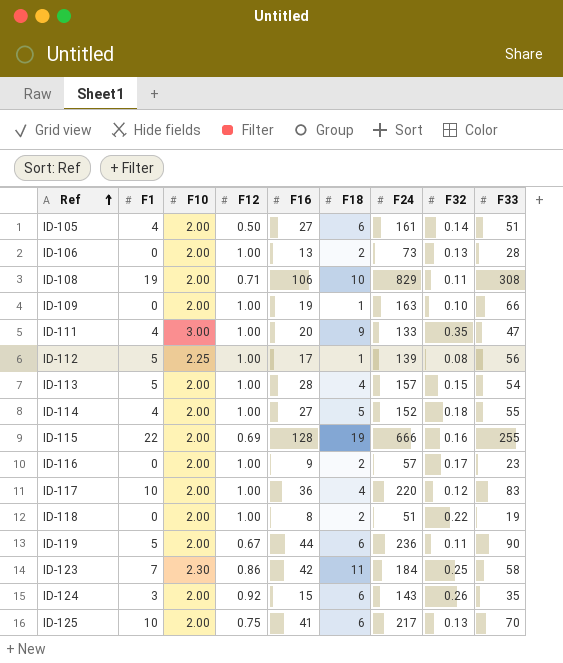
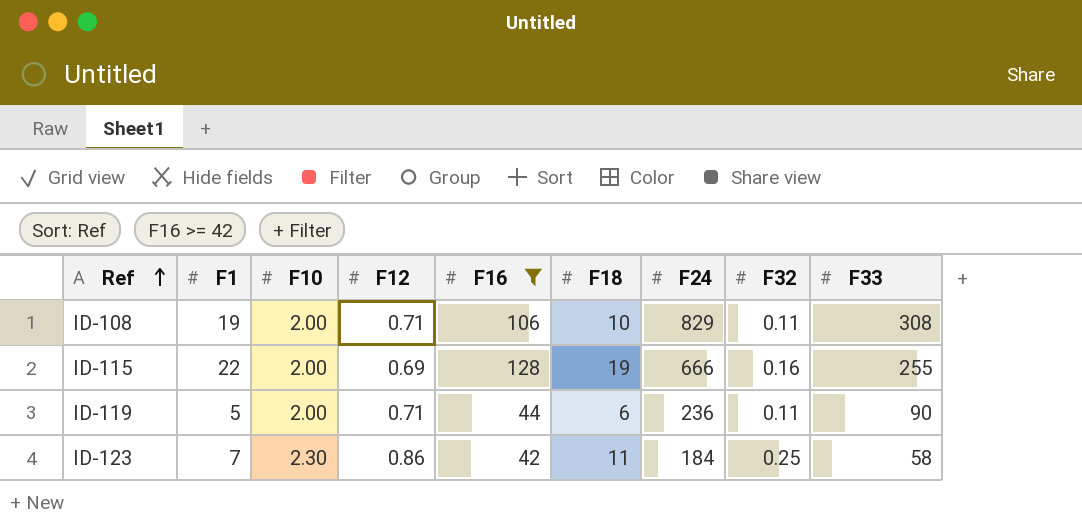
filter: none -> F16 >= 42
ID-119 | F12: 0.67 -> 0.71

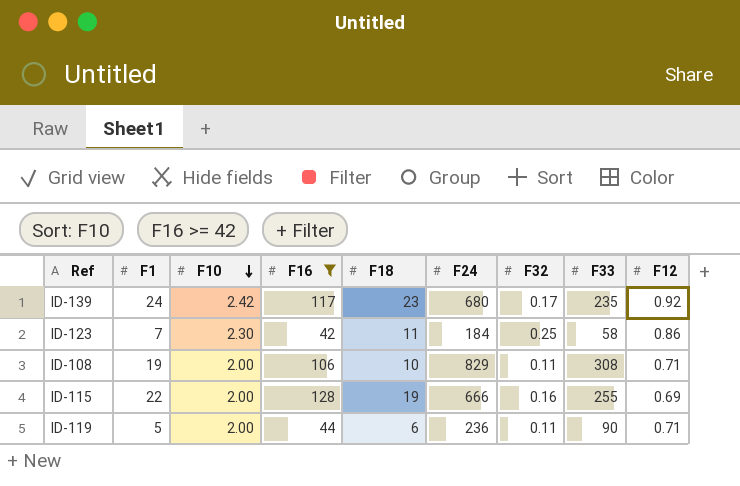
row order: Ref ascending -> F10 descending
column F12 | position: 4 -> 9
row ID-139: none -> 24 | 2.42 | 117 | 23 | 680 | 0.17 | 235 | 0.92

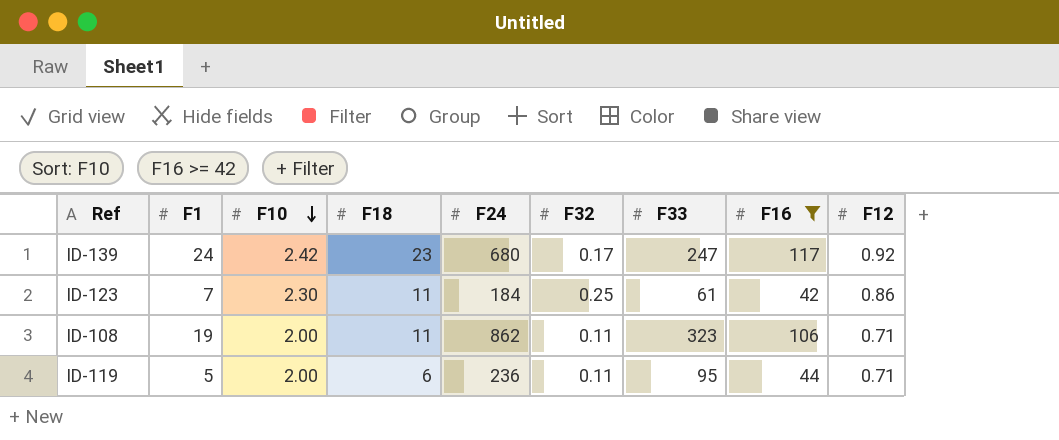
column F16 | position: 4 -> 8
row ID-115: 22 | 2.00 | 128 | 19 | 666 | 0.16 | 255 | 0.69 -> none
ID-139 | F33: 235 -> 247
ID-123 | F33: 58 -> 61
ID-108 | F18: 10 -> 11
ID-108 | F24: 829 -> 862
ID-108 | F33: 308 -> 323
ID-119 | F33: 90 -> 95

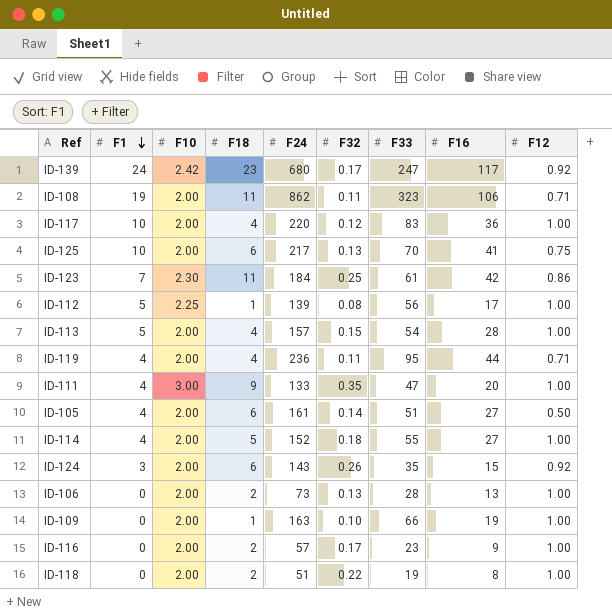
filter: F16 >= 42 -> none
row order: F10 descending -> F1 descending
ID-119 | F1: 5 -> 4
ID-119 | F18: 6 -> 4

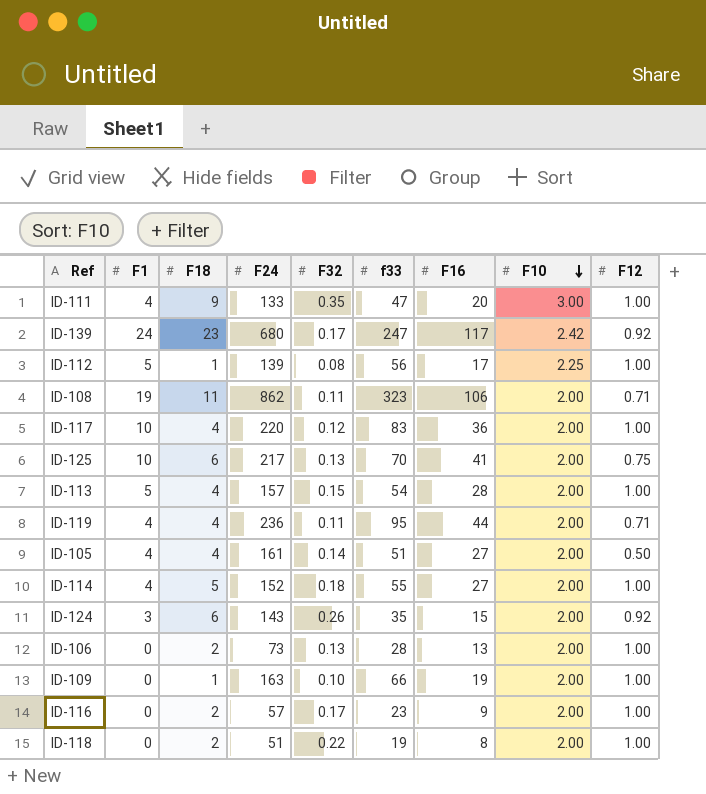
row order: F1 descending -> F10 descending
column name: F33 -> f33
column F10 | position: 3 -> 8
row ID-123: 7 | 2.30 | 11 | 184 | 0.25 | 61 | 42 | 0.86 -> none
ID-105 | F18: 6 -> 4

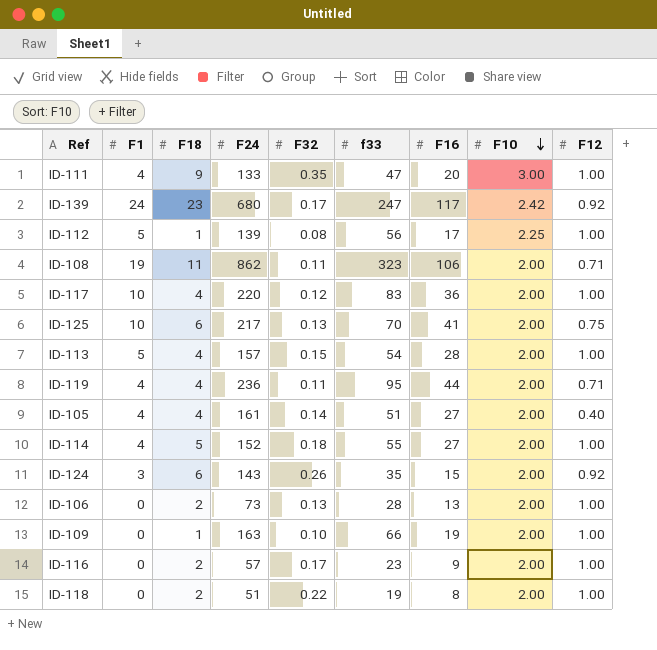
ID-105 | F12: 0.50 -> 0.40

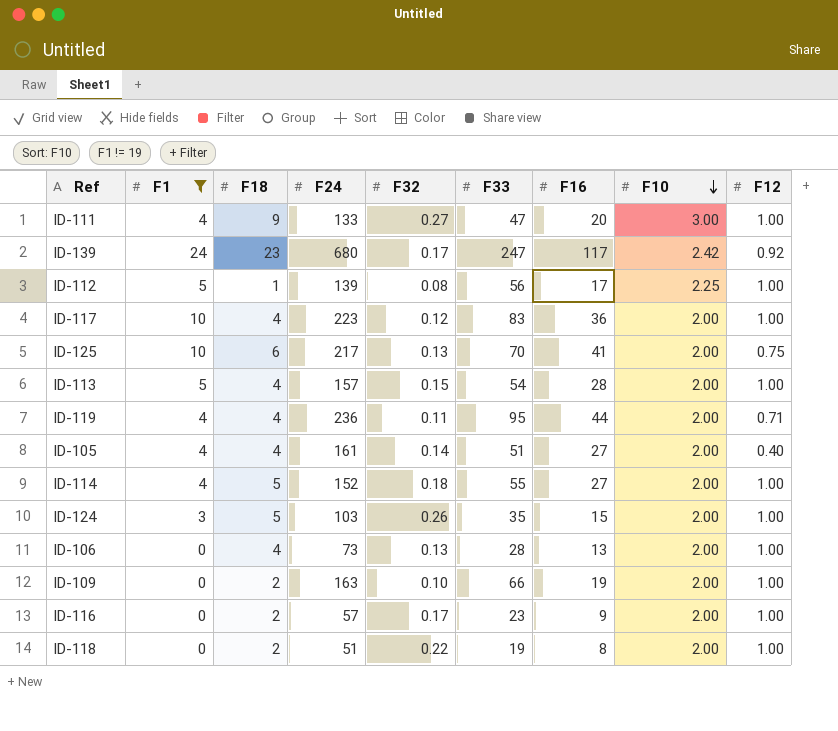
filter: none -> F1 != 19
column name: f33 -> F33
ID-111 | F32: 0.35 -> 0.27
ID-117 | F24: 220 -> 223
ID-124 | F18: 6 -> 5
ID-124 | F24: 143 -> 103
ID-124 | F12: 0.92 -> 1.00
ID-106 | F18: 2 -> 4
ID-109 | F18: 1 -> 2

